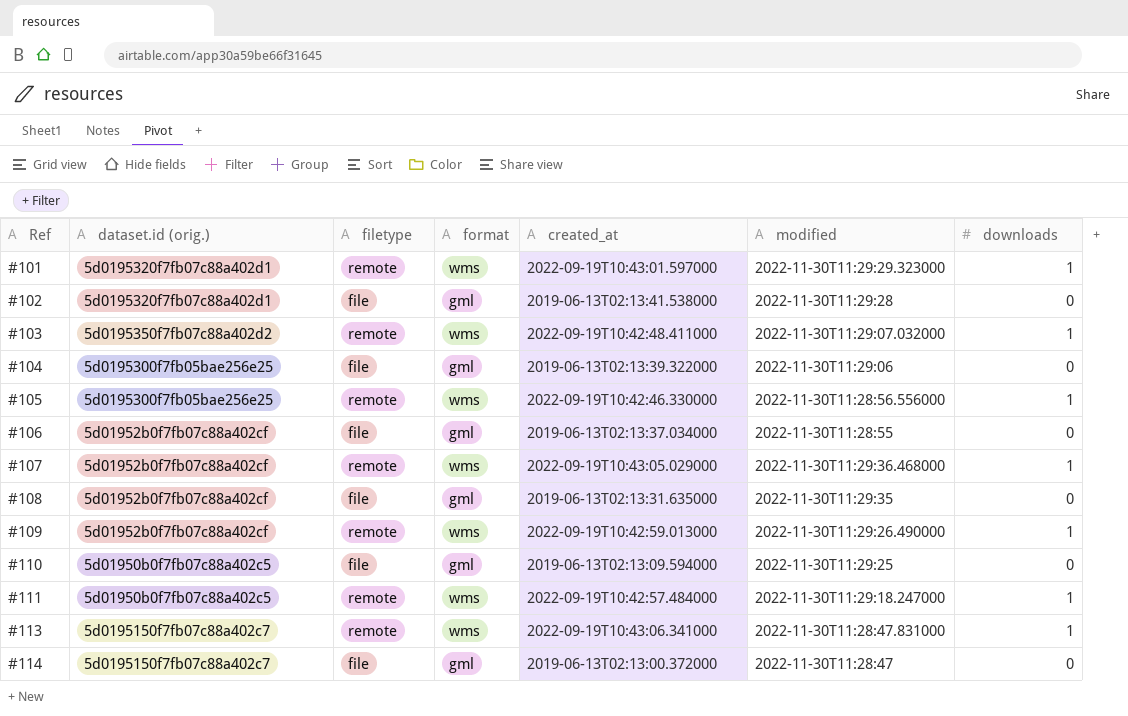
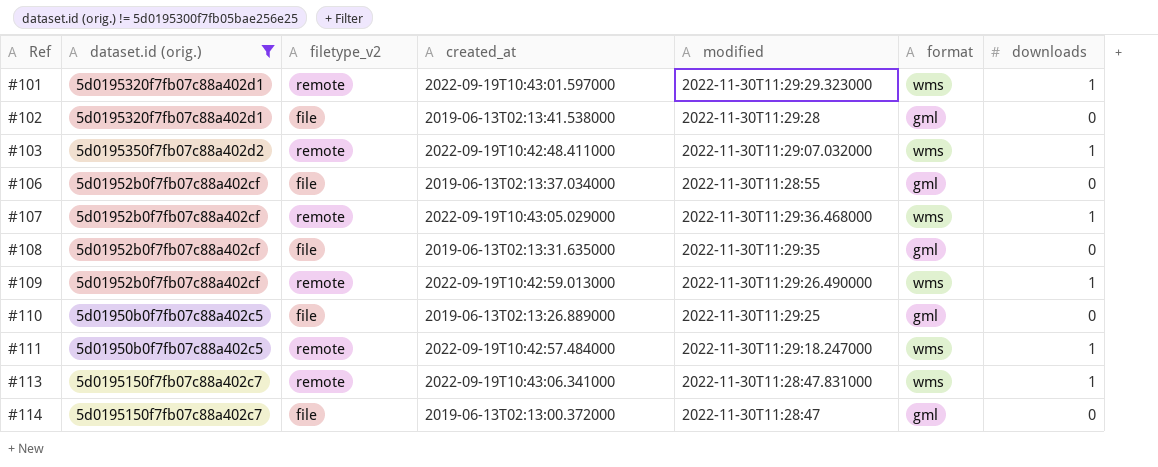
filter: none -> dataset.id (orig.) != 5d0195300f7fb05bae256e25
column name: filetype -> filetype_v2
column format | position: 4 -> 6
#110 | created_at: 2019-06-13T02:13:09.594000 -> 2019-06-13T02:13:26.889000

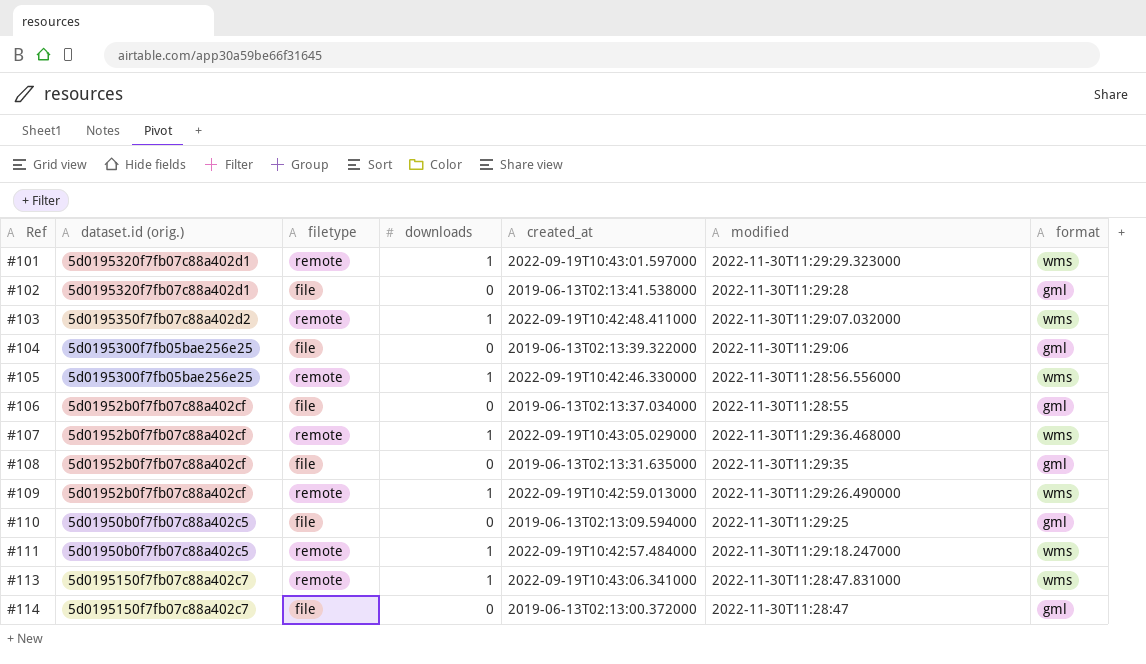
filter: dataset.id (orig.) != 5d0195300f7fb05bae256e25 -> none
column name: filetype_v2 -> filetype
column downloads | position: 7 -> 4
#110 | created_at: 2019-06-13T02:13:26.889000 -> 2019-06-13T02:13:09.594000

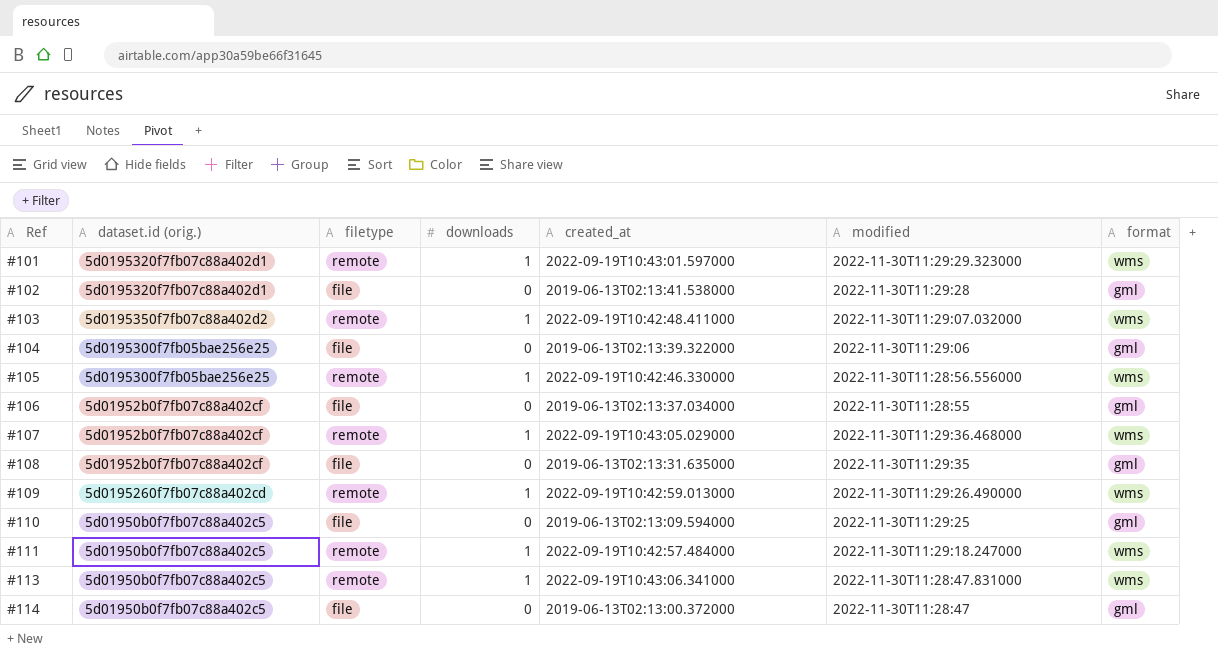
#109 | dataset.id (orig.): 5d01952b0f7fb07c88a402cf -> 5d0195260f7fb07c88a402cd
#113 | dataset.id (orig.): 5d0195150f7fb07c88a402c7 -> 5d01950b0f7fb07c88a402c5
#114 | dataset.id (orig.): 5d0195150f7fb07c88a402c7 -> 5d01950b0f7fb07c88a402c5

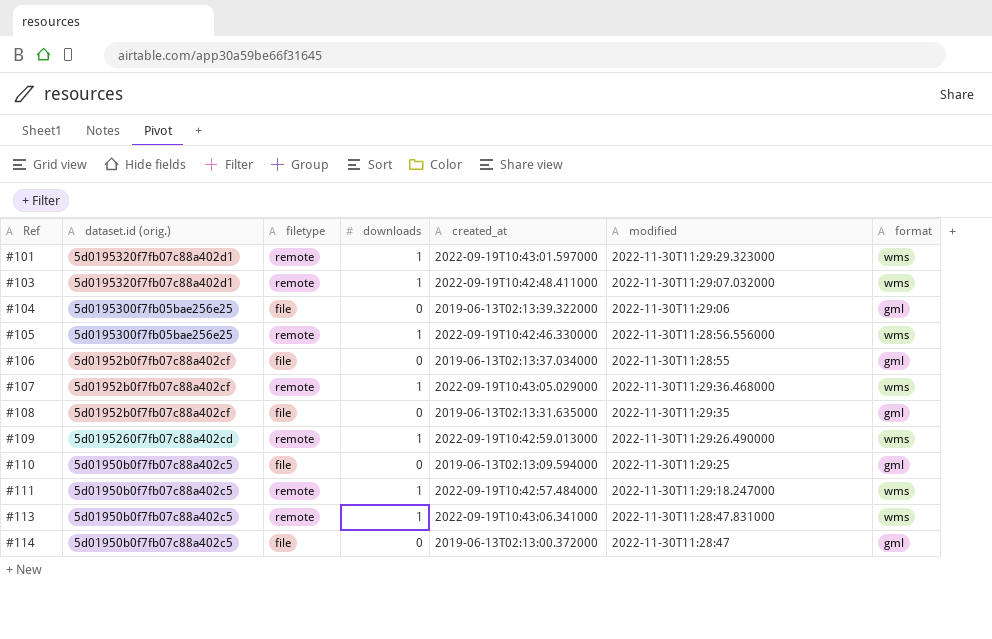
row #102: 5d0195320f7fb07c88a402d1 | file | 0 | 2019-06-13T02:13:41.538000 | 2022-11-30T11:29:28 | gml -> none
#103 | dataset.id (orig.): 5d0195350f7fb07c88a402d2 -> 5d0195320f7fb07c88a402d1

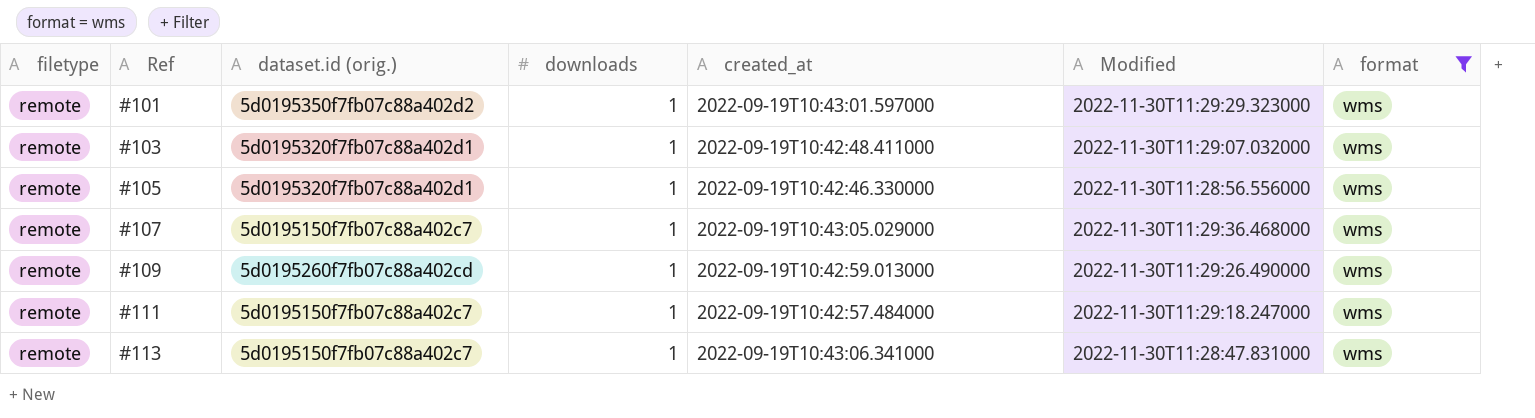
filter: none -> format = wms
column filetype | position: 3 -> 1
column name: modified -> Modified
#101 | dataset.id (orig.): 5d0195320f7fb07c88a402d1 -> 5d0195350f7fb07c88a402d2
#105 | dataset.id (orig.): 5d0195300f7fb05bae256e25 -> 5d0195320f7fb07c88a402d1
#107 | dataset.id (orig.): 5d01952b0f7fb07c88a402cf -> 5d0195150f7fb07c88a402c7
#111 | dataset.id (orig.): 5d01950b0f7fb07c88a402c5 -> 5d0195150f7fb07c88a402c7
#113 | dataset.id (orig.): 5d01950b0f7fb07c88a402c5 -> 5d0195150f7fb07c88a402c7

